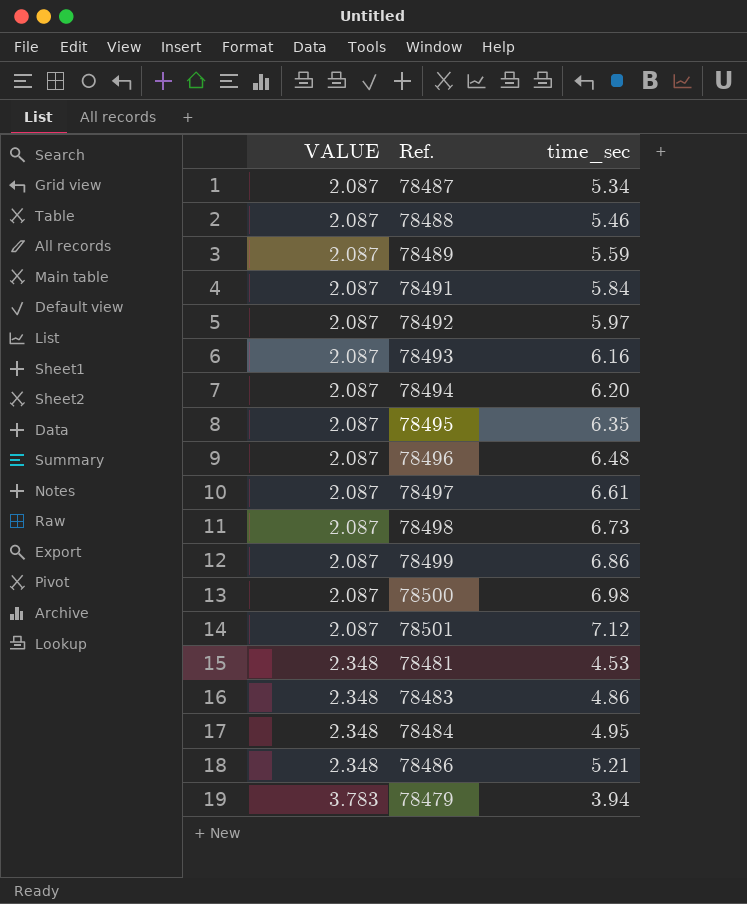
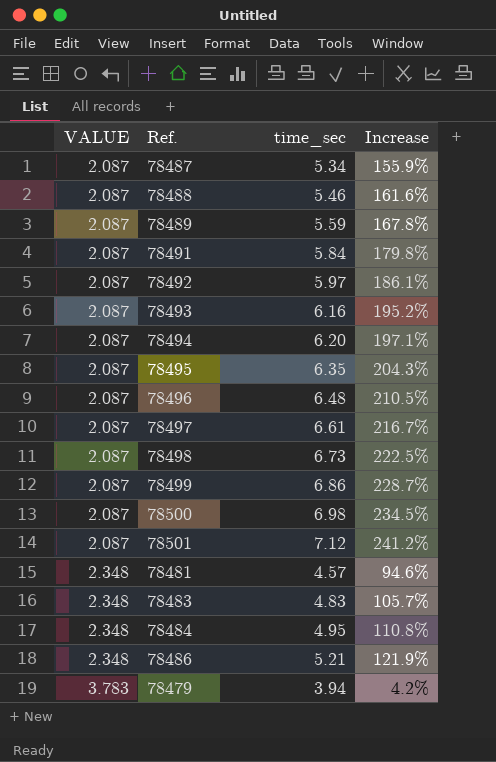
column Increase | formula: none -> ([time_sec] - [VALUE]) / [VALUE]
78481 | time_sec: 4.53 -> 4.57
78483 | time_sec: 4.86 -> 4.83

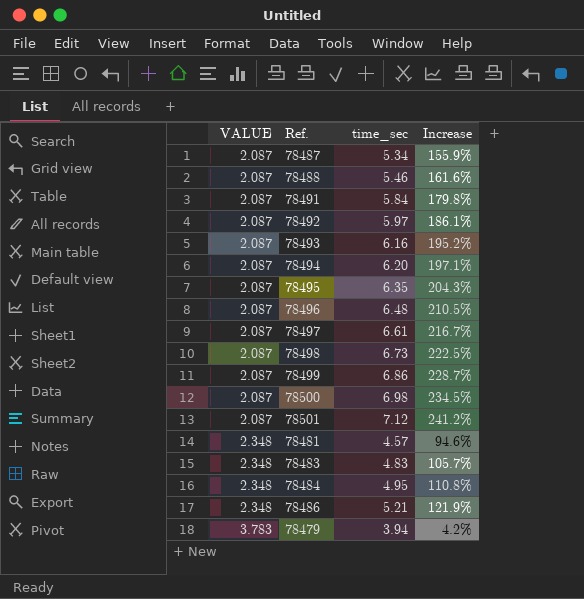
row 78489: 2.087 | 5.59 | 167.8% -> none

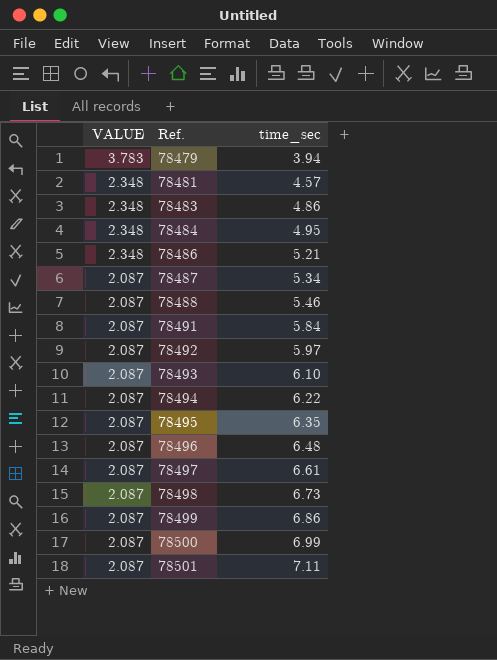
row order: VALUE ascending -> VALUE descending
column Increase | formula: ([time_sec] - [VALUE]) / [VALUE] -> none
78483 | time_sec: 4.83 -> 4.86
78493 | time_sec: 6.16 -> 6.10
78494 | time_sec: 6.20 -> 6.22
78500 | time_sec: 6.98 -> 6.99
78501 | time_sec: 7.12 -> 7.11

